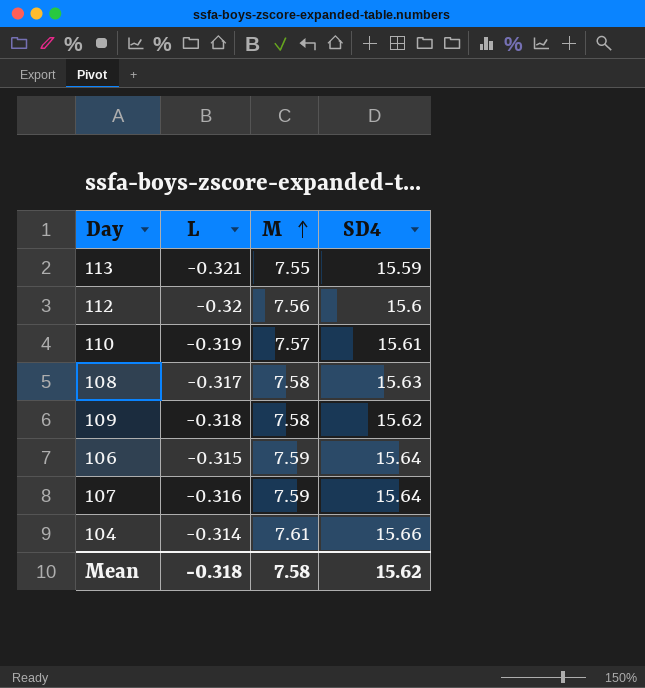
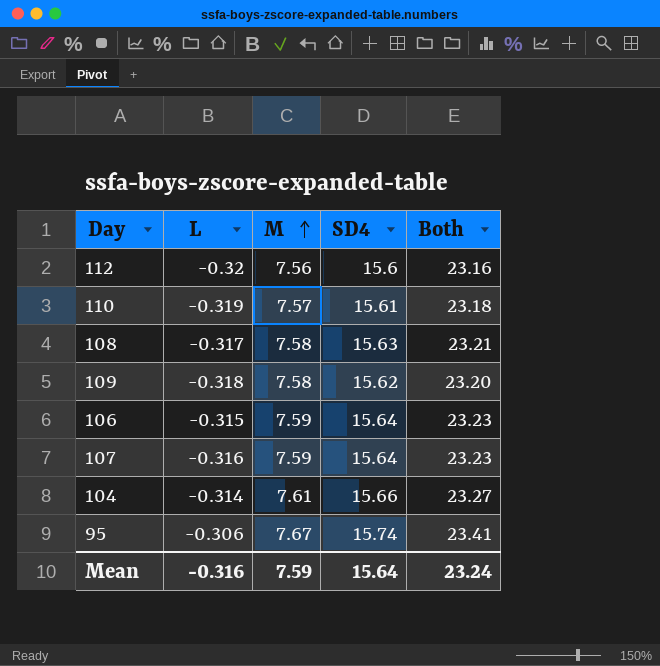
column Both | formula: none -> [M] + [SD4]
row 113: -0.321 | 7.55 | 15.59 -> none
row 95: none -> -0.306 | 7.67 | 15.74 | 23.41
Mean | L: -0.318 -> -0.316
Mean | M: 7.58 -> 7.59
Mean | SD4: 15.62 -> 15.64

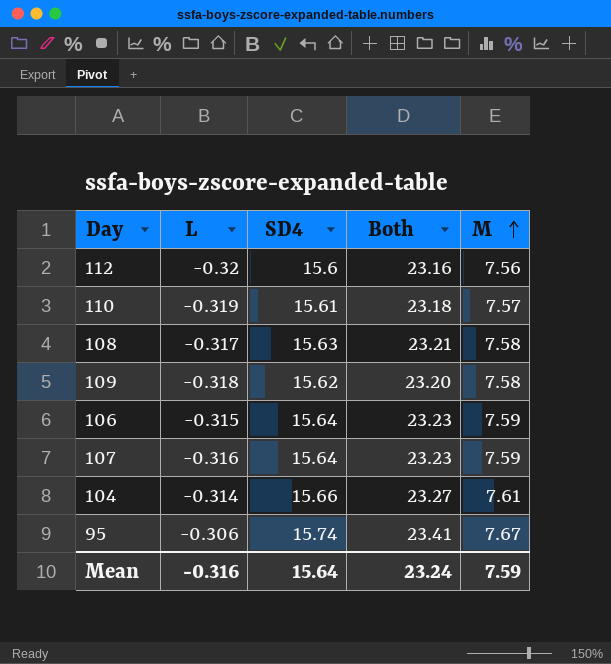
column M | position: 3 -> 5

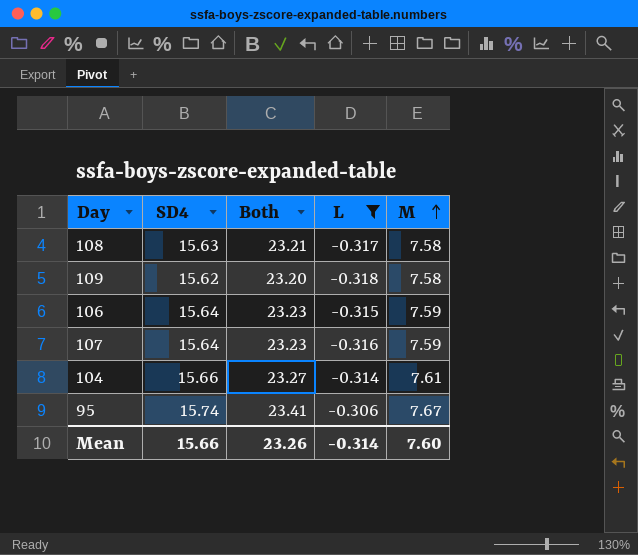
filter: none -> L >= -0.318
column L | position: 2 -> 4
Mean | SD4: 15.64 -> 15.66
Mean | Both: 23.24 -> 23.26
Mean | L: -0.316 -> -0.314
Mean | M: 7.59 -> 7.60

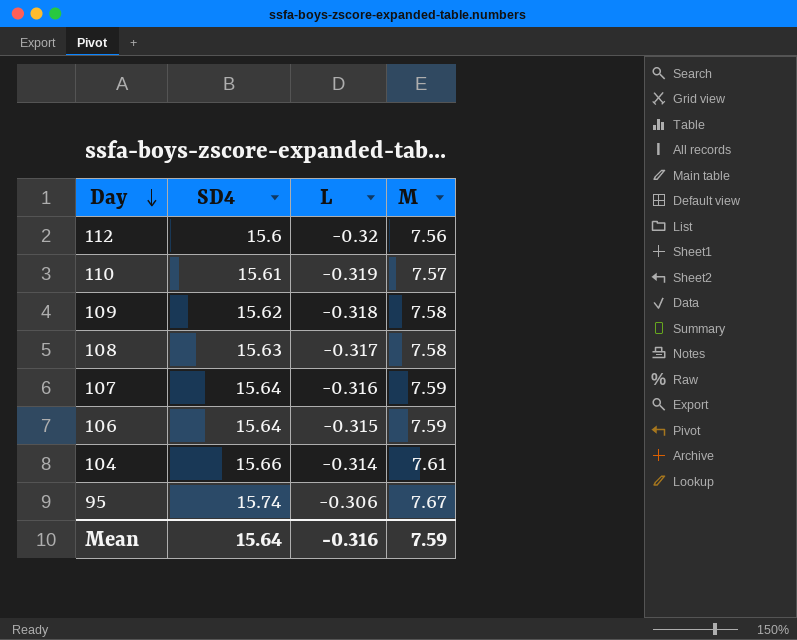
filter: L >= -0.318 -> none
row order: M ascending -> Day descending
column Both | formula: [SD4] + [M] -> none
Mean | SD4: 15.66 -> 15.64
Mean | L: -0.314 -> -0.316
Mean | M: 7.60 -> 7.59

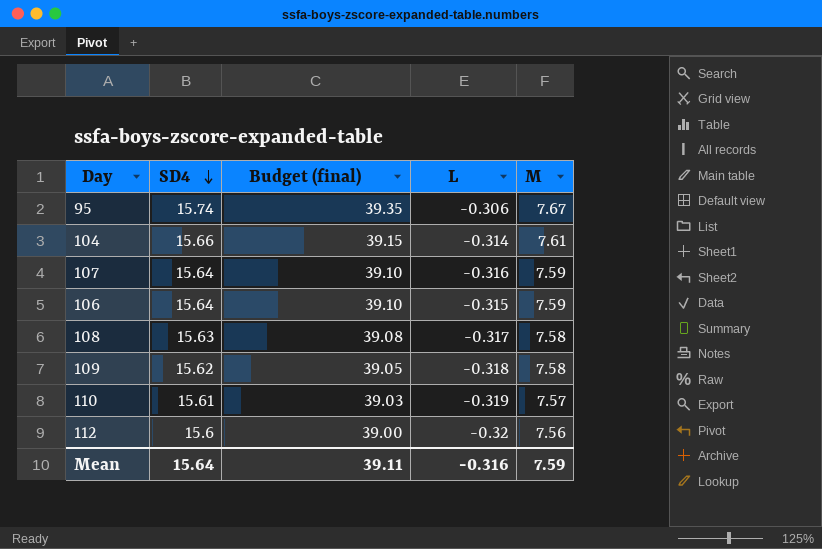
row order: Day descending -> SD4 descending
column Budget (final) | formula: none -> [SD4] * 2.5

